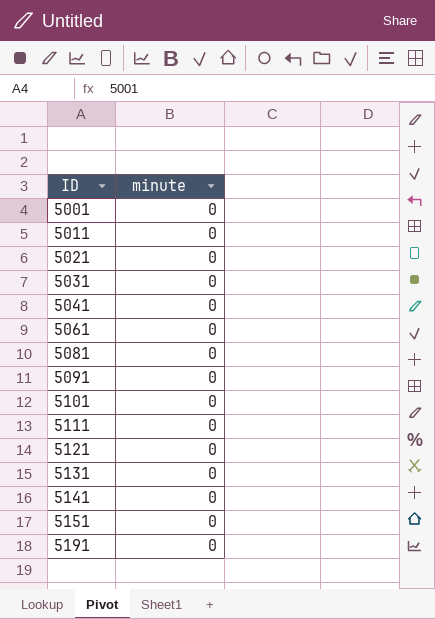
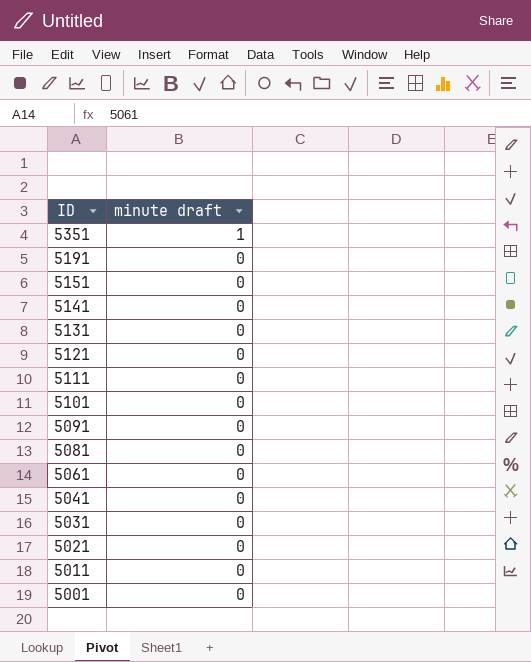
row order: ID ascending -> ID descending
column name: minute -> minute draft
row 5351: none -> 1

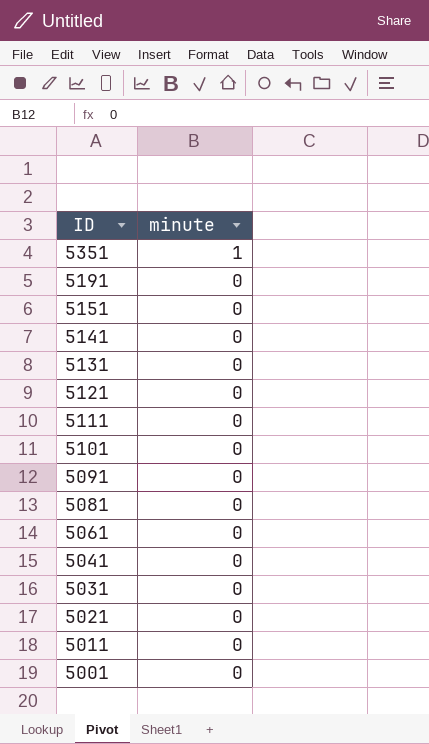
column name: minute draft -> minute

